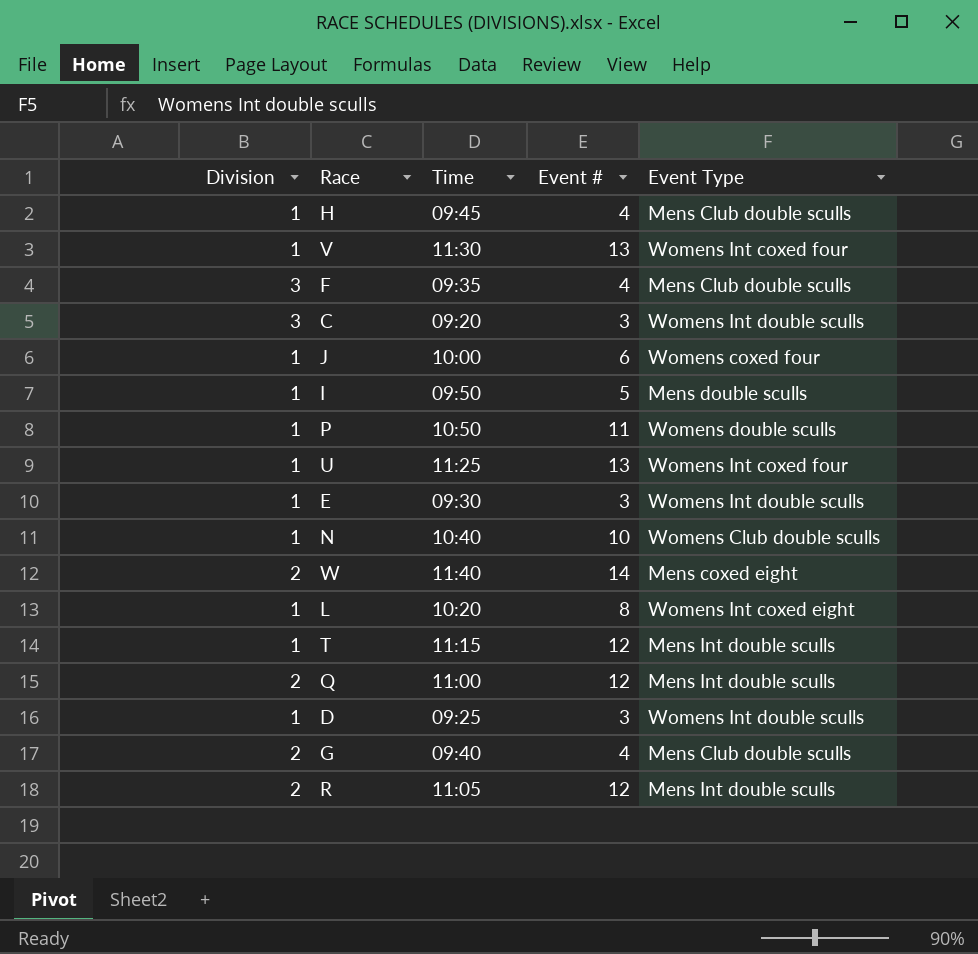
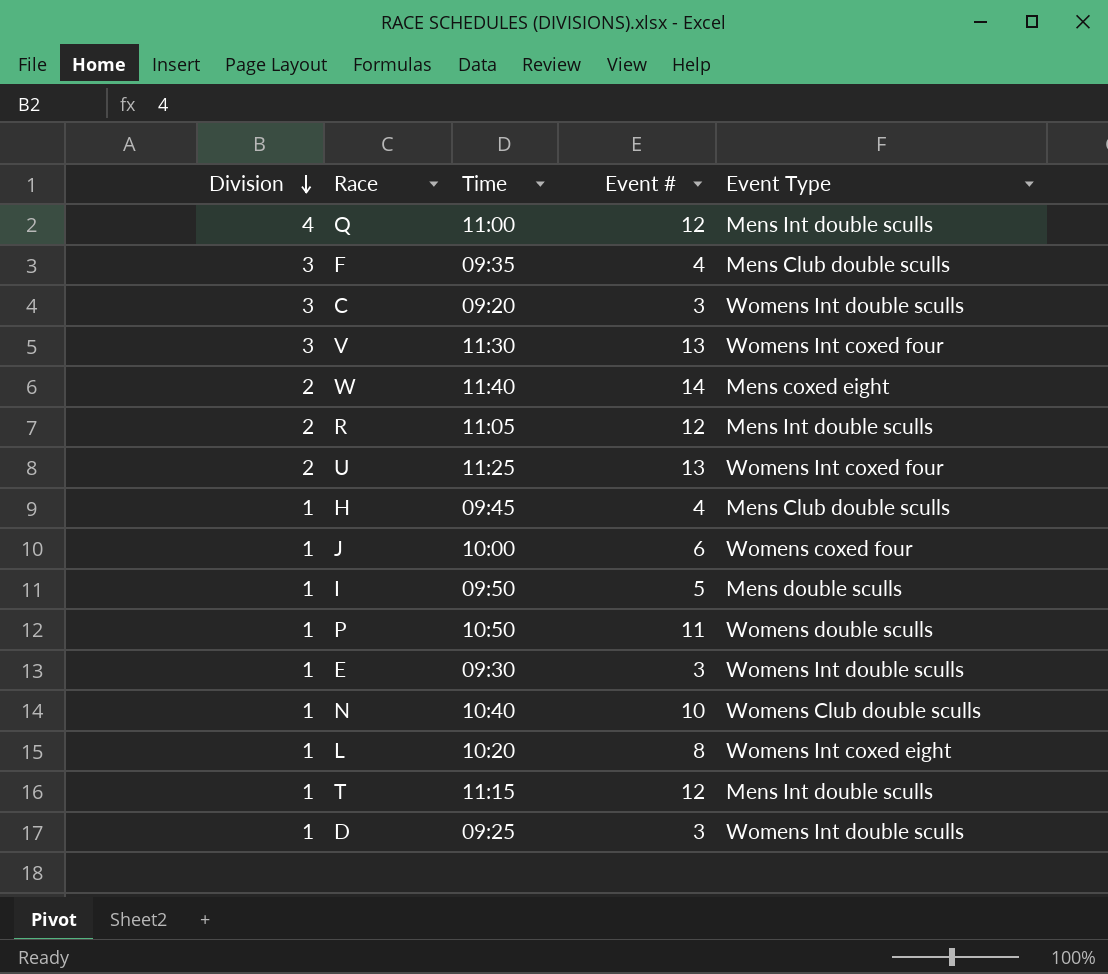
row order: none -> Division descending
row G: 2 | 09:40 | 4 | Mens Club double sculls -> none
Q | Division: 2 -> 4
V | Division: 1 -> 3
U | Division: 1 -> 2

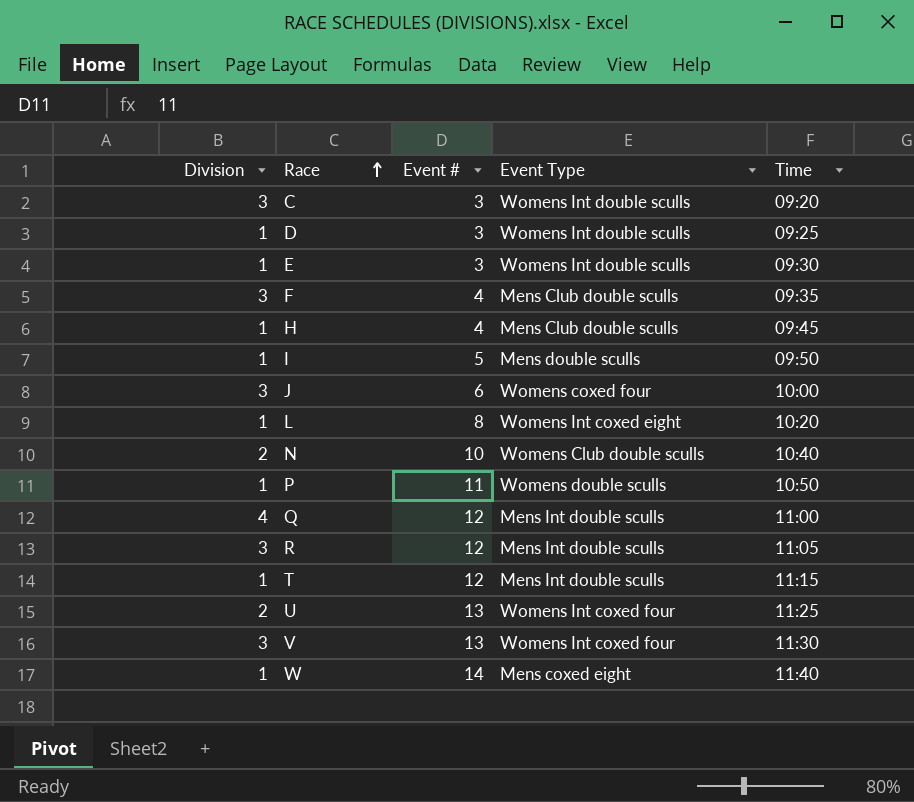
row order: Division descending -> Race ascending
column Time | position: 3 -> 5
J | Division: 1 -> 3
N | Division: 1 -> 2
R | Division: 2 -> 3
W | Division: 2 -> 1

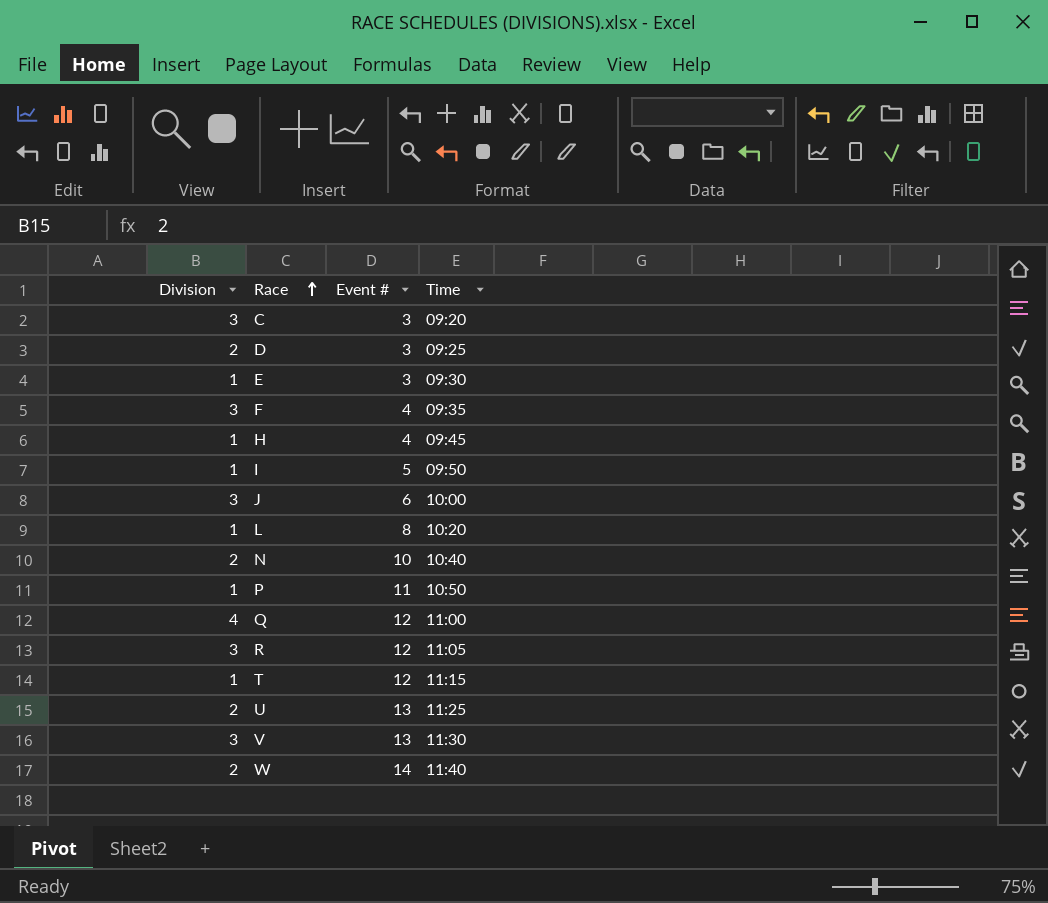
column Event Type | position: 4 -> none
D | Division: 1 -> 2
W | Division: 1 -> 2

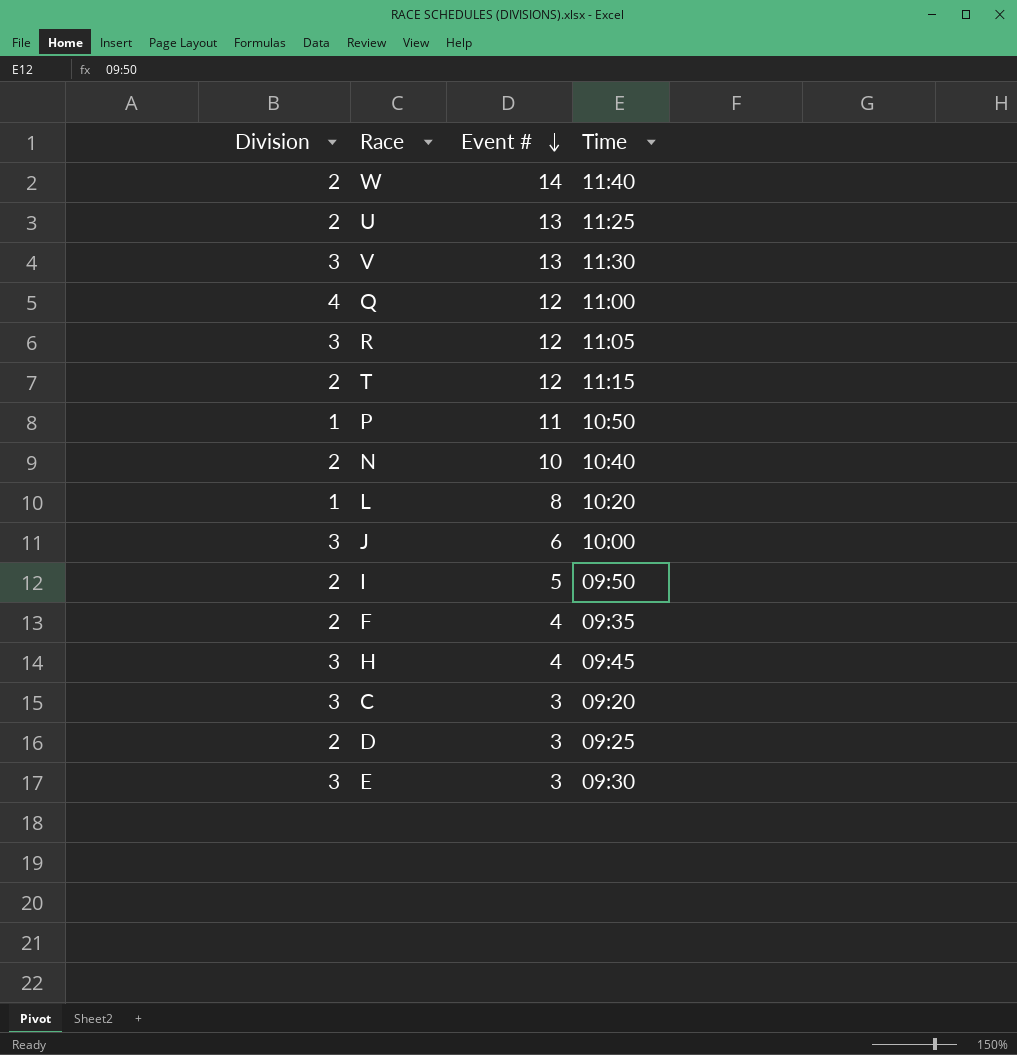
row order: Race ascending -> Event # descending
T | Division: 1 -> 2
I | Division: 1 -> 2
F | Division: 3 -> 2
H | Division: 1 -> 3
E | Division: 1 -> 3

